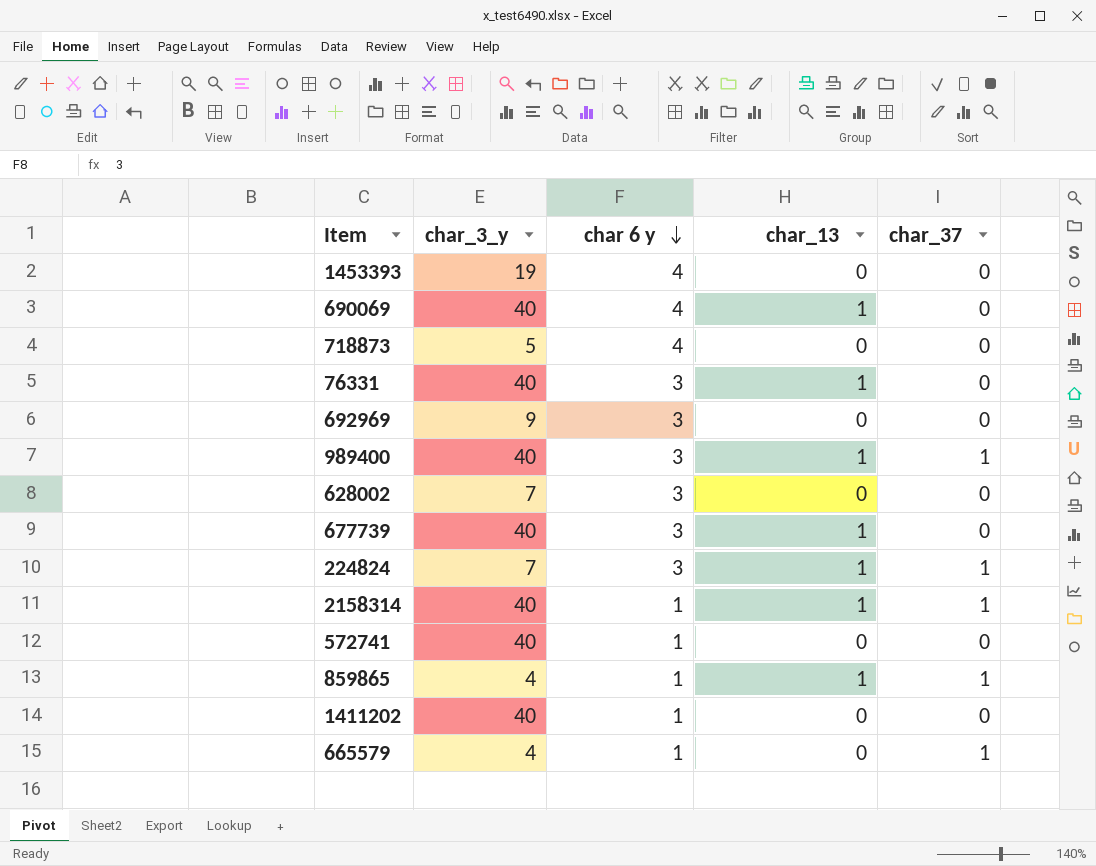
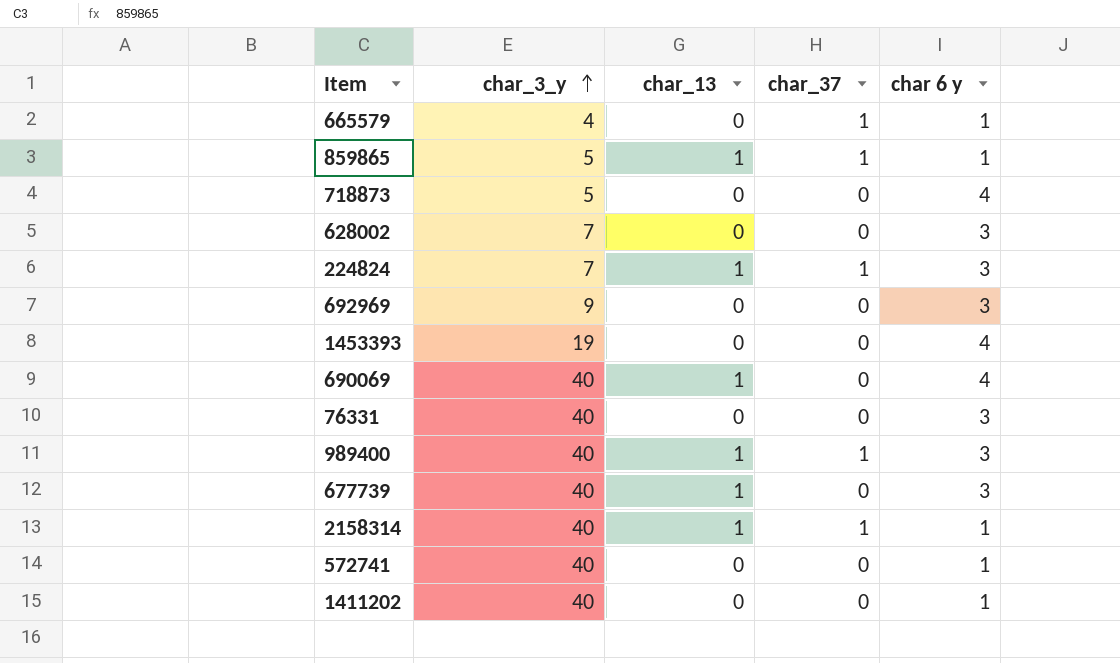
row order: char 6 y descending -> char_3_y ascending
column char 6 y | position: 3 -> 5
859865 | char_3_y: 4 -> 5
76331 | char_13: 1 -> 0

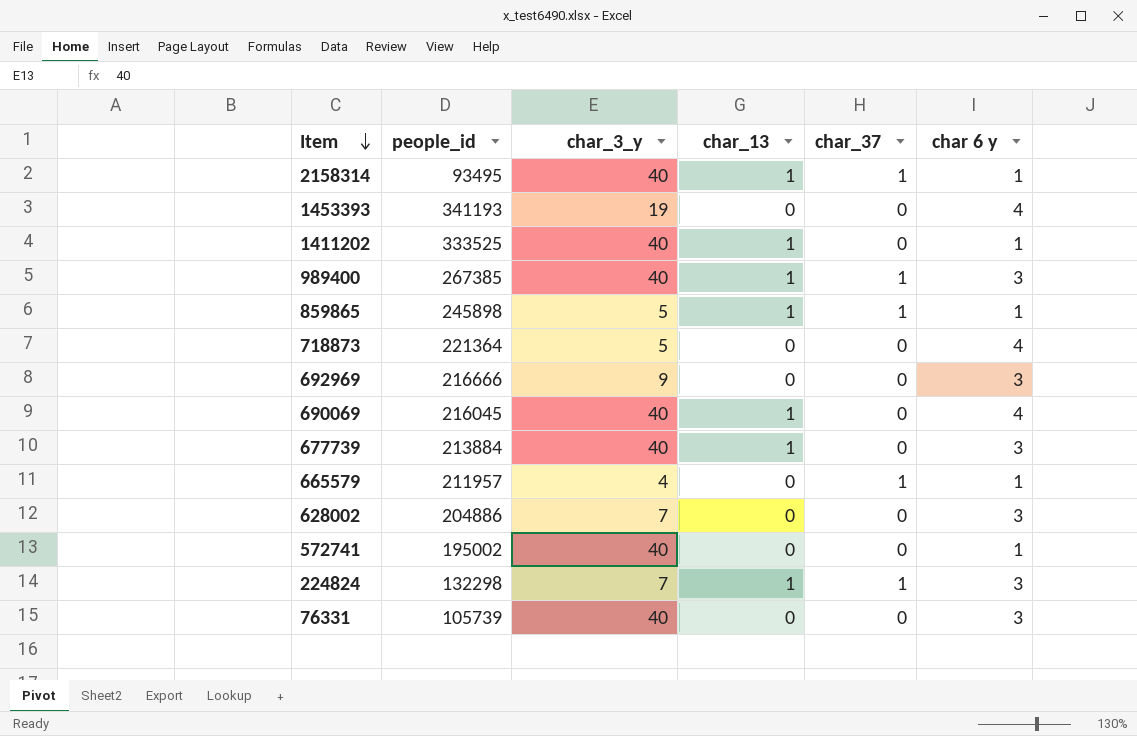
row order: char_3_y ascending -> Item descending
column people_id | position: none -> 2
1411202 | char_13: 0 -> 1

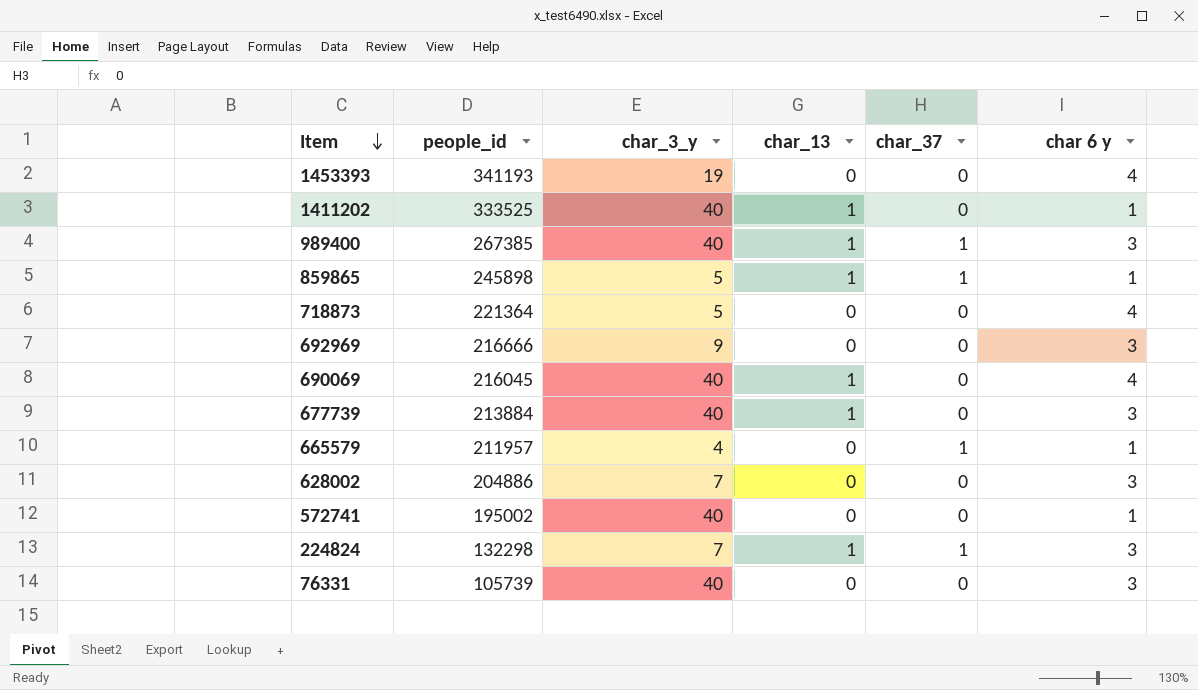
row 2158314: 93495 | 40 | 1 | 1 | 1 -> none

